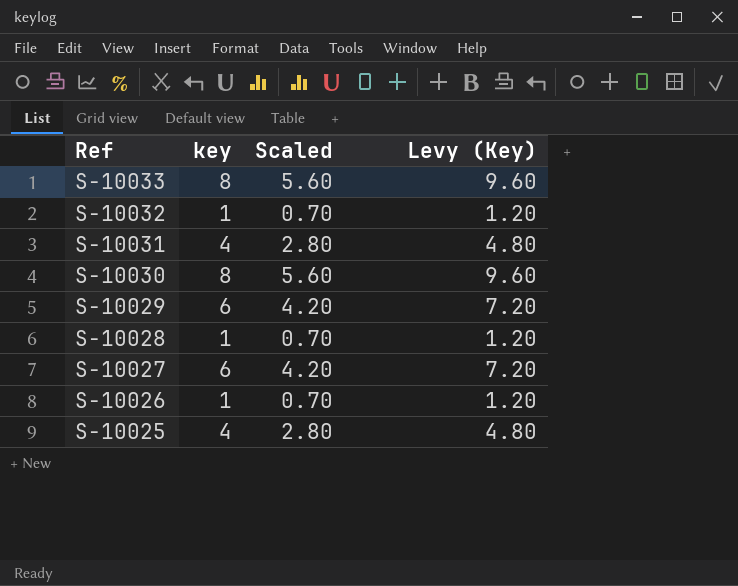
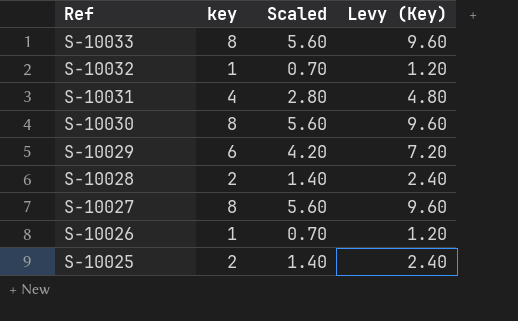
S-10028 | key: 1 -> 2
S-10028 | Scaled: 0.70 -> 1.40
S-10028 | Levy (Key): 1.20 -> 2.40
S-10027 | key: 6 -> 8
S-10027 | Scaled: 4.20 -> 5.60
S-10027 | Levy (Key): 7.20 -> 9.60
S-10025 | key: 4 -> 2
S-10025 | Scaled: 2.80 -> 1.40
S-10025 | Levy (Key): 4.80 -> 2.40

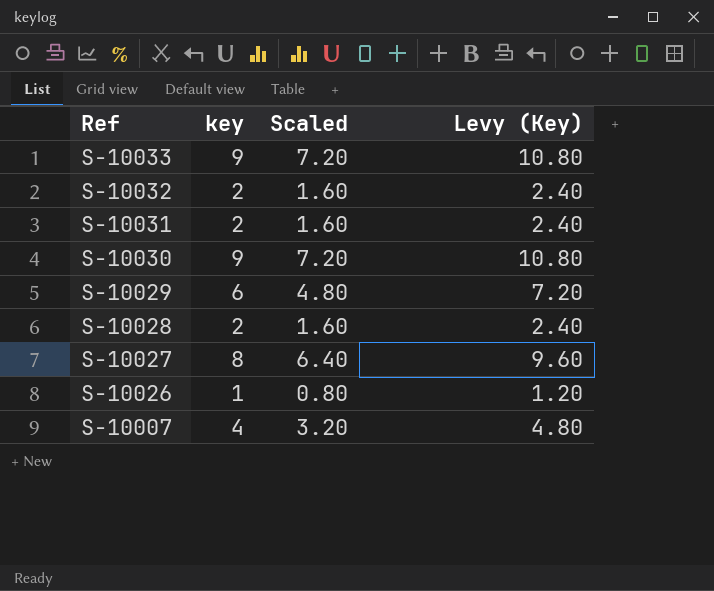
column Scaled | formula: [key] * 0.7 -> [key] * 0.8
row S-10025: 2 | 1.40 | 2.40 -> none
S-10033 | key: 8 -> 9
S-10033 | Levy (Key): 9.60 -> 10.80
S-10032 | key: 1 -> 2
S-10032 | Levy (Key): 1.20 -> 2.40
S-10031 | key: 4 -> 2
S-10031 | Levy (Key): 4.80 -> 2.40
S-10030 | key: 8 -> 9
S-10030 | Levy (Key): 9.60 -> 10.80
row S-10007: none -> 4 | 3.20 | 4.80

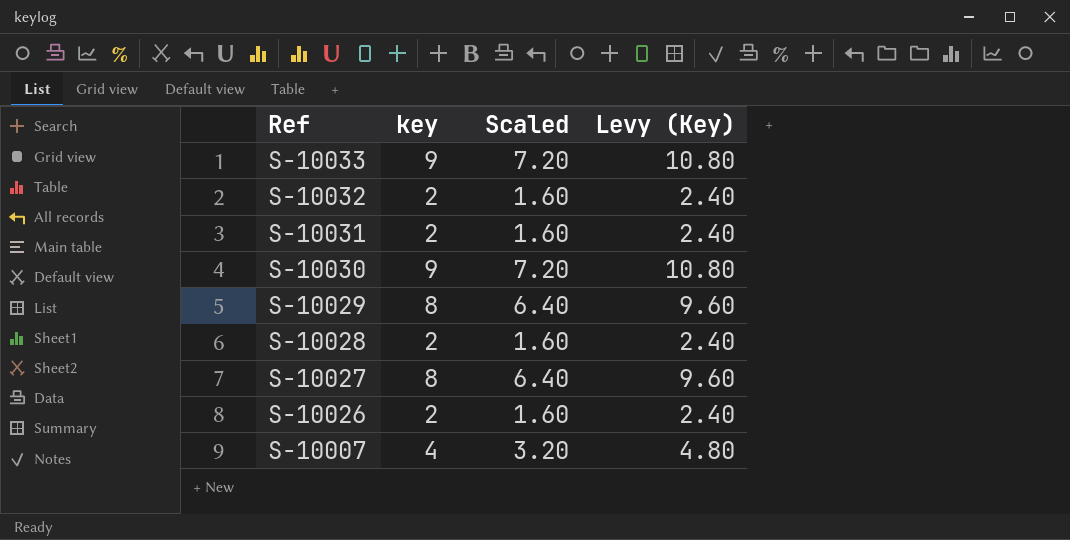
S-10029 | key: 6 -> 8
S-10029 | Scaled: 4.80 -> 6.40
S-10029 | Levy (Key): 7.20 -> 9.60
S-10026 | key: 1 -> 2
S-10026 | Scaled: 0.80 -> 1.60
S-10026 | Levy (Key): 1.20 -> 2.40

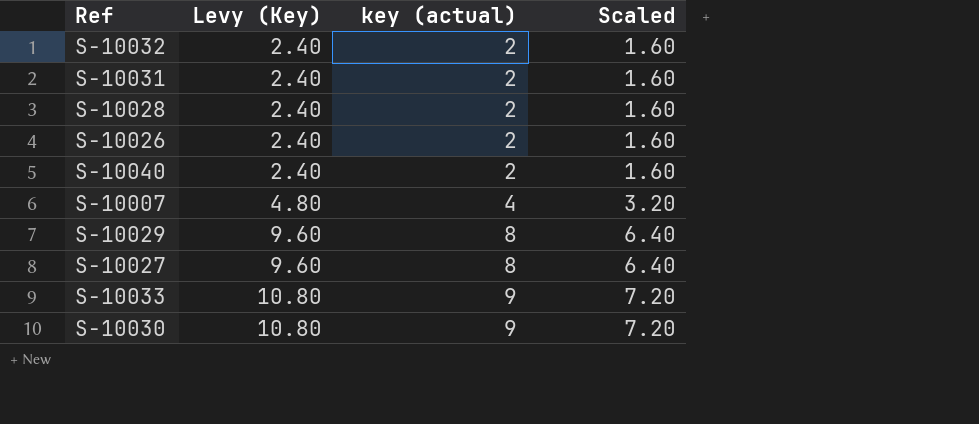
row order: Ref descending -> Levy (Key) ascending
column Levy (Key) | position: 4 -> 2
column name: key -> key (actual)
row S-10040: none -> 2.40 | 2 | 1.60

